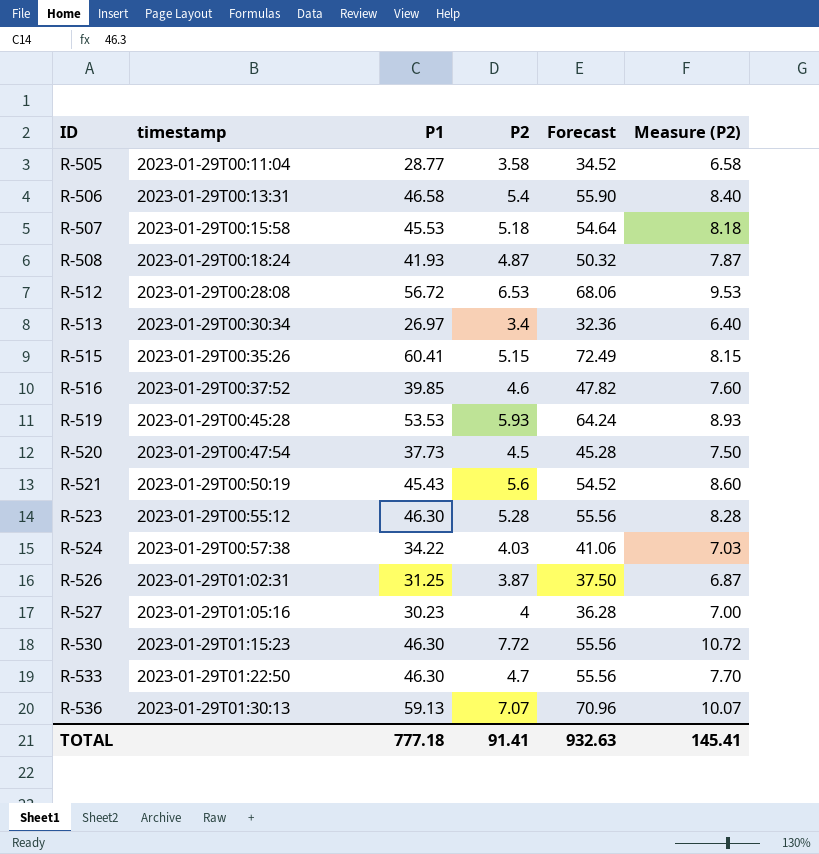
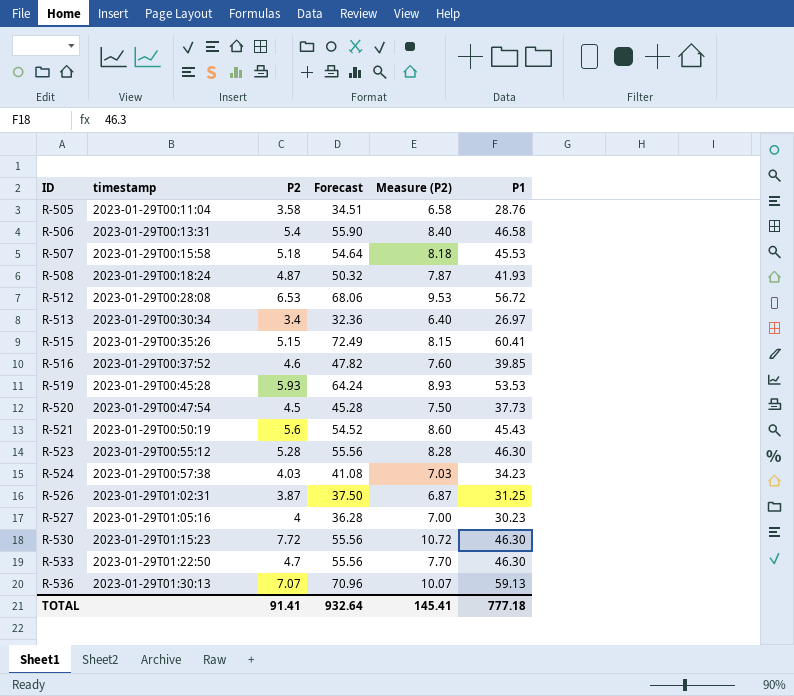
column P1 | position: 3 -> 6
R-505 | Forecast: 34.52 -> 34.51
R-505 | P1: 28.77 -> 28.76
R-524 | Forecast: 41.06 -> 41.08
R-524 | P1: 34.22 -> 34.23
TOTAL | Forecast: 932.63 -> 932.64

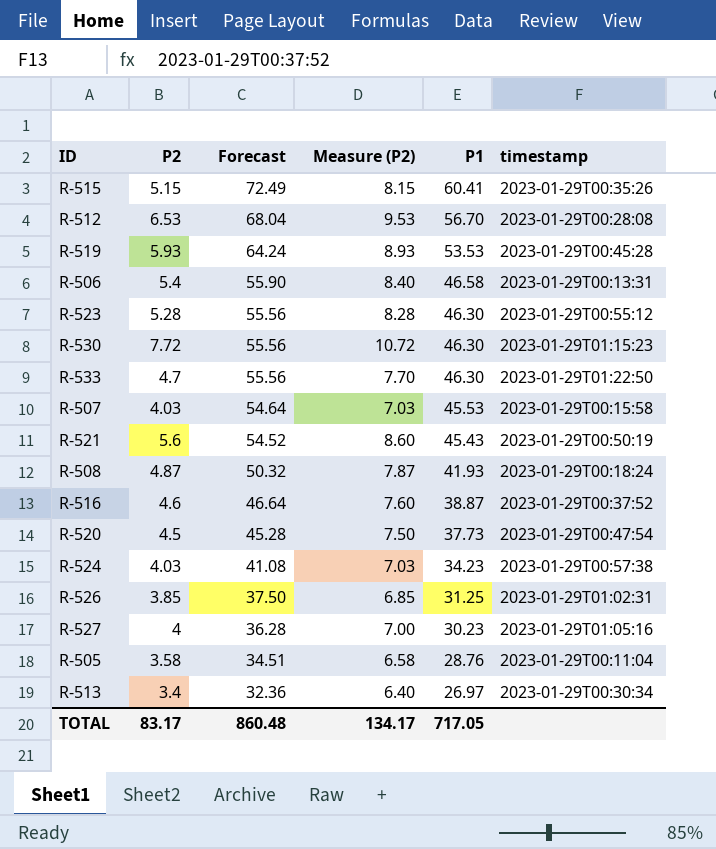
row order: ID ascending -> Forecast descending
column timestamp | position: 2 -> 6
row R-536: 2023-01-29T01:30:13 | 7.07 | 70.96 | 10.07 | 59.13 -> none
R-512 | Forecast: 68.06 -> 68.04
R-512 | P1: 56.72 -> 56.70
R-507 | P2: 5.18 -> 4.03
R-507 | Measure (P2): 8.18 -> 7.03
R-516 | Forecast: 47.82 -> 46.64
R-516 | P1: 39.85 -> 38.87
R-526 | P2: 3.87 -> 3.85
R-526 | Measure (P2): 6.87 -> 6.85
TOTAL | P2: 91.41 -> 83.17
TOTAL | Forecast: 932.64 -> 860.48
TOTAL | Measure (P2): 145.41 -> 134.17
TOTAL | P1: 777.18 -> 717.05

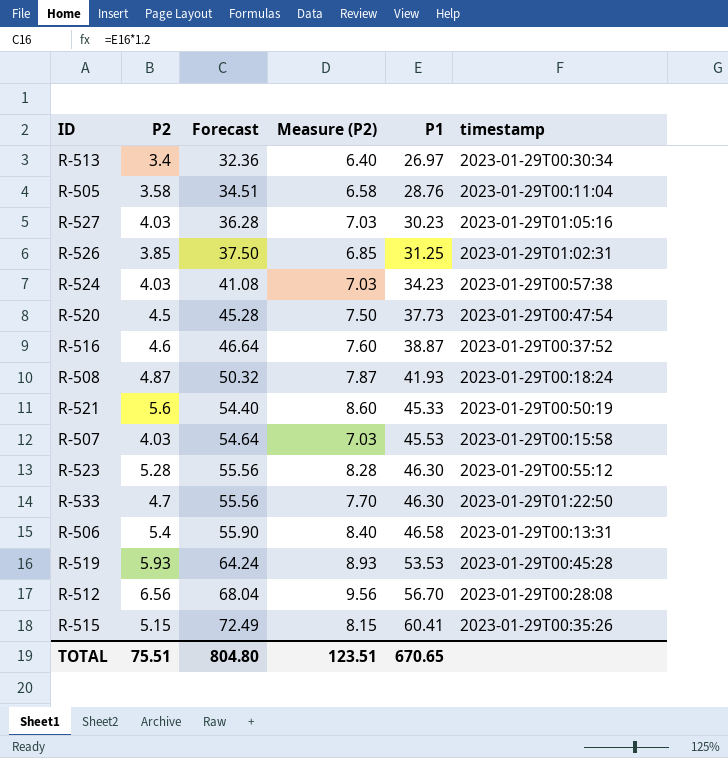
row order: Forecast descending -> Forecast ascending
row R-530: 7.72 | 55.56 | 10.72 | 46.30 | 2023-01-29T01:15:23 -> none
R-527 | P2: 4 -> 4.03
R-527 | Measure (P2): 7.00 -> 7.03
R-521 | Forecast: 54.52 -> 54.40
R-521 | P1: 45.43 -> 45.33
R-512 | P2: 6.53 -> 6.56
R-512 | Measure (P2): 9.53 -> 9.56
TOTAL | P2: 83.17 -> 75.51
TOTAL | Forecast: 860.48 -> 804.80
TOTAL | Measure (P2): 134.17 -> 123.51
TOTAL | P1: 717.05 -> 670.65

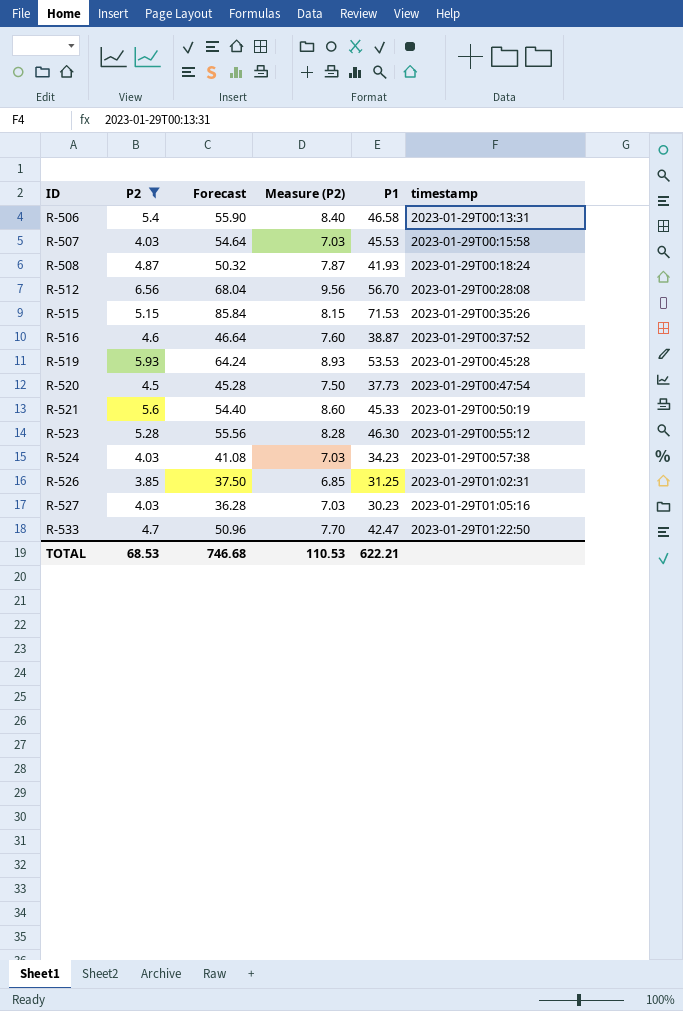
filter: none -> P2 >= 3.85
row order: Forecast ascending -> ID ascending
R-515 | Forecast: 72.49 -> 85.84
R-515 | P1: 60.41 -> 71.53
R-533 | Forecast: 55.56 -> 50.96
R-533 | P1: 46.30 -> 42.47
TOTAL | P2: 75.51 -> 68.53
TOTAL | Forecast: 804.80 -> 746.68
TOTAL | Measure (P2): 123.51 -> 110.53
TOTAL | P1: 670.65 -> 622.21

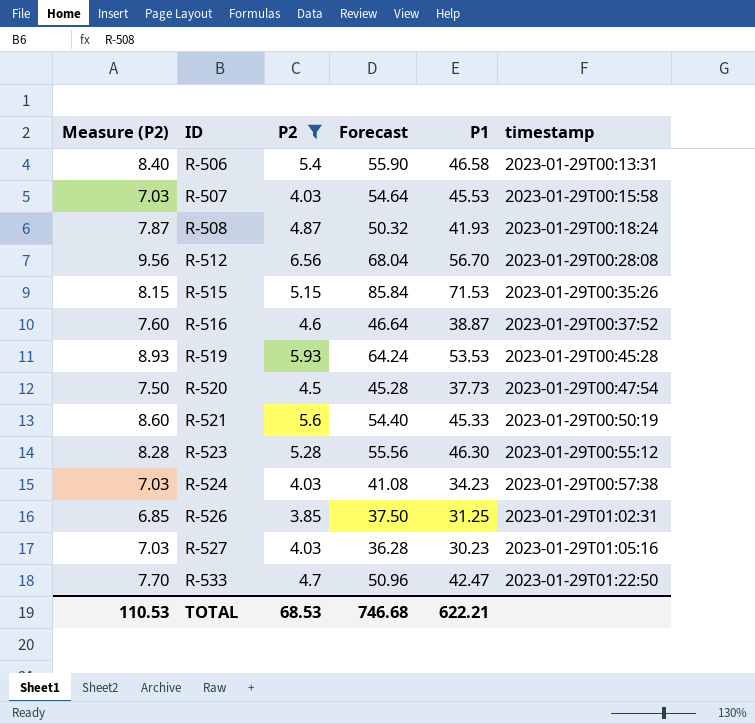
column Measure (P2) | position: 4 -> 1

